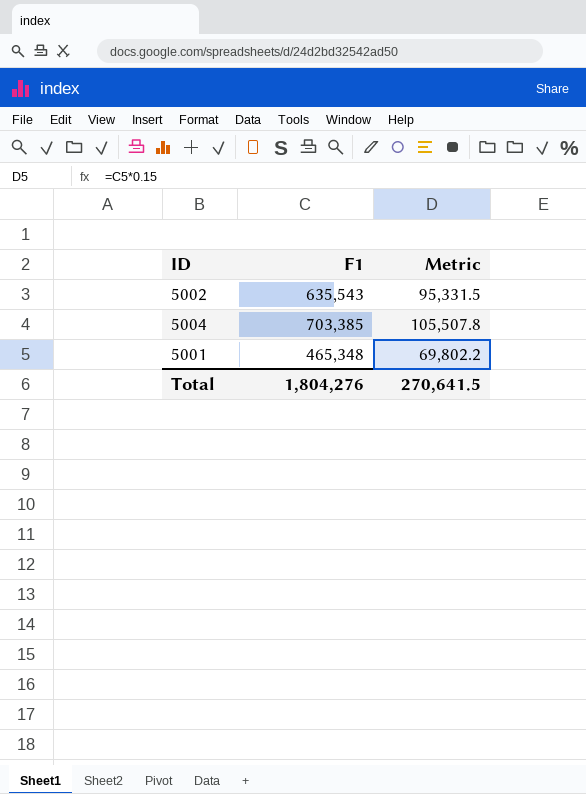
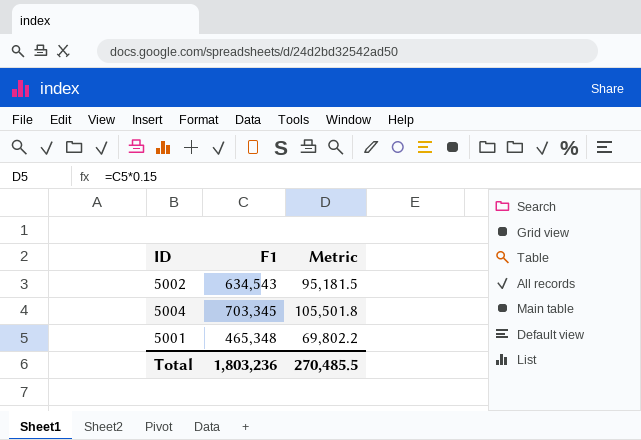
5002 | F1: 635,543 -> 634,543
5002 | Metric: 95,331.5 -> 95,181.5
5004 | F1: 703,385 -> 703,345
5004 | Metric: 105,507.8 -> 105,501.8
Total | F1: 1,804,276 -> 1,803,236
Total | Metric: 270,641.5 -> 270,485.5

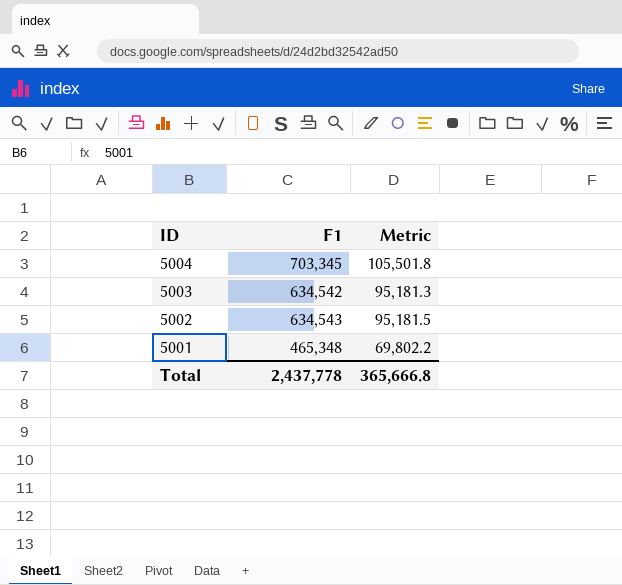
row order: none -> ID descending
row 5003: none -> 634,542 | 95,181.3
Total | F1: 1,803,236 -> 2,437,778
Total | Metric: 270,485.5 -> 365,666.8

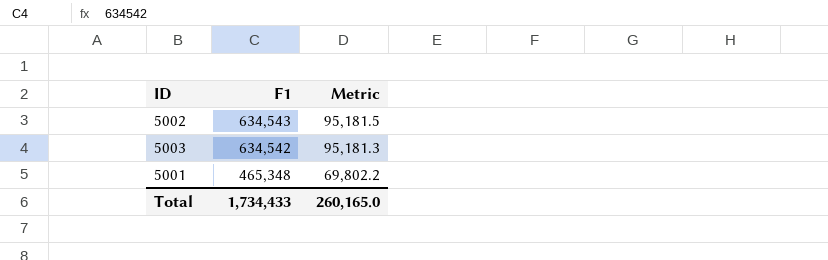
row order: ID descending -> F1 descending
row 5004: 703,345 | 105,501.8 -> none
Total | F1: 2,437,778 -> 1,734,433
Total | Metric: 365,666.8 -> 260,165.0

